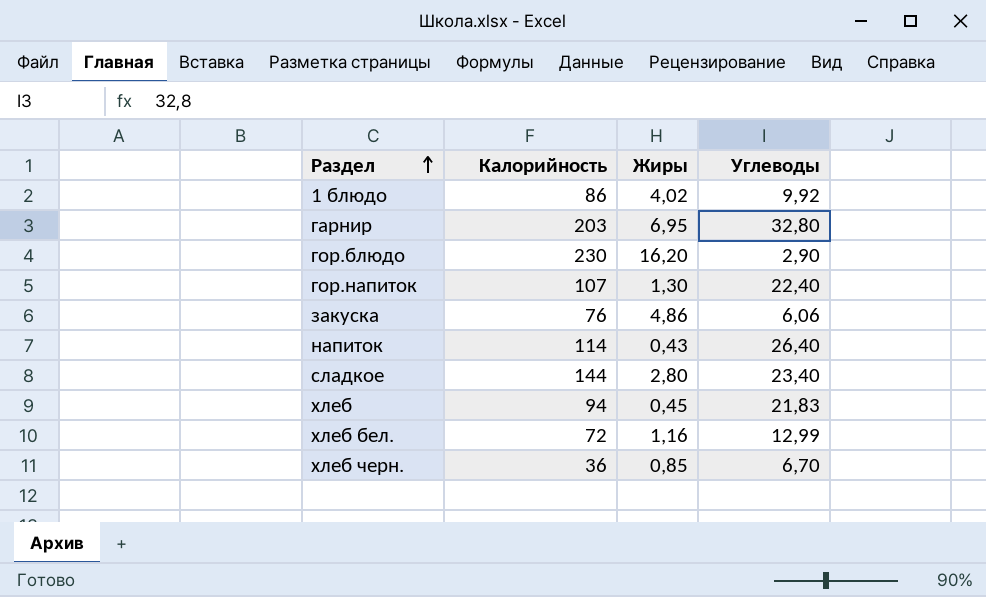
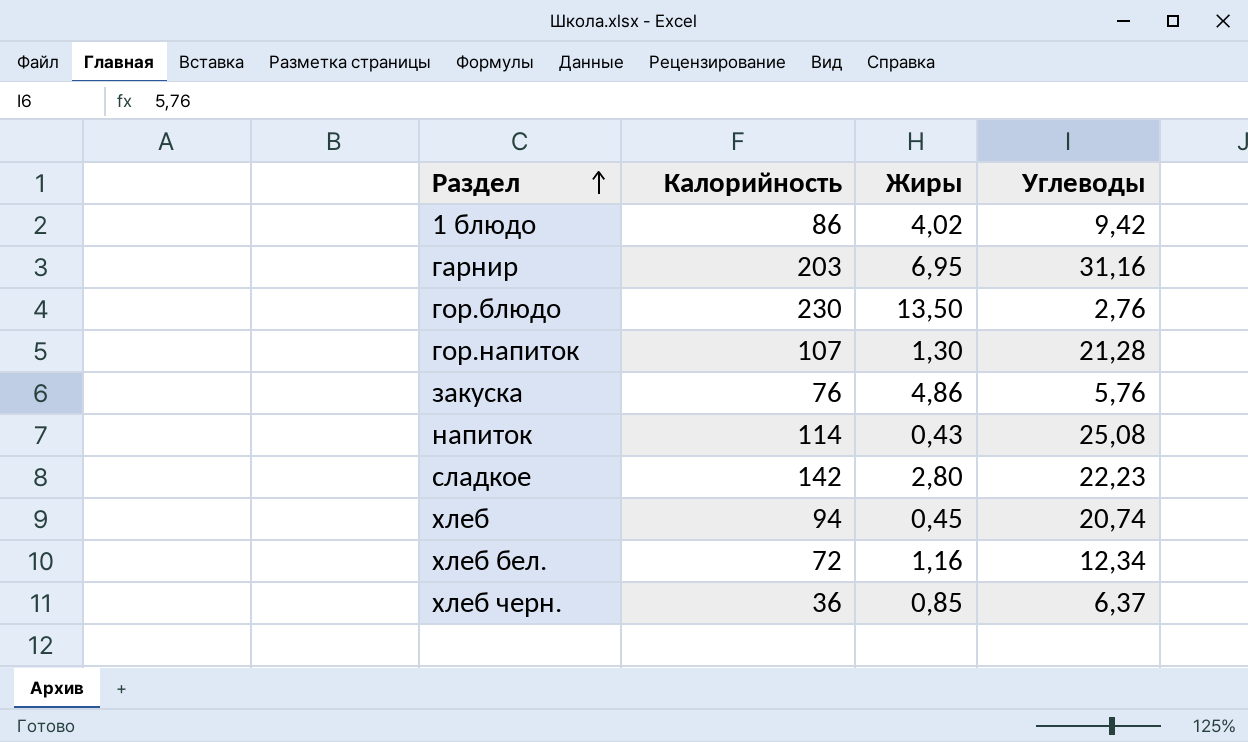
1 блюдо | Углеводы: 9,92 -> 9,42
гарнир | Углеводы: 32,80 -> 31,16
гор.блюдо | Жиры: 16,20 -> 13,50
гор.блюдо | Углеводы: 2,90 -> 2,76
гор.напиток | Углеводы: 22,40 -> 21,28
закуска | Углеводы: 6,06 -> 5,76
напиток | Углеводы: 26,40 -> 25,08
сладкое | Калорийность: 144 -> 142
сладкое | Углеводы: 23,40 -> 22,23
хлеб | Углеводы: 21,83 -> 20,74
хлеб бел. | Углеводы: 12,99 -> 12,34
хлеб черн. | Углеводы: 6,70 -> 6,37

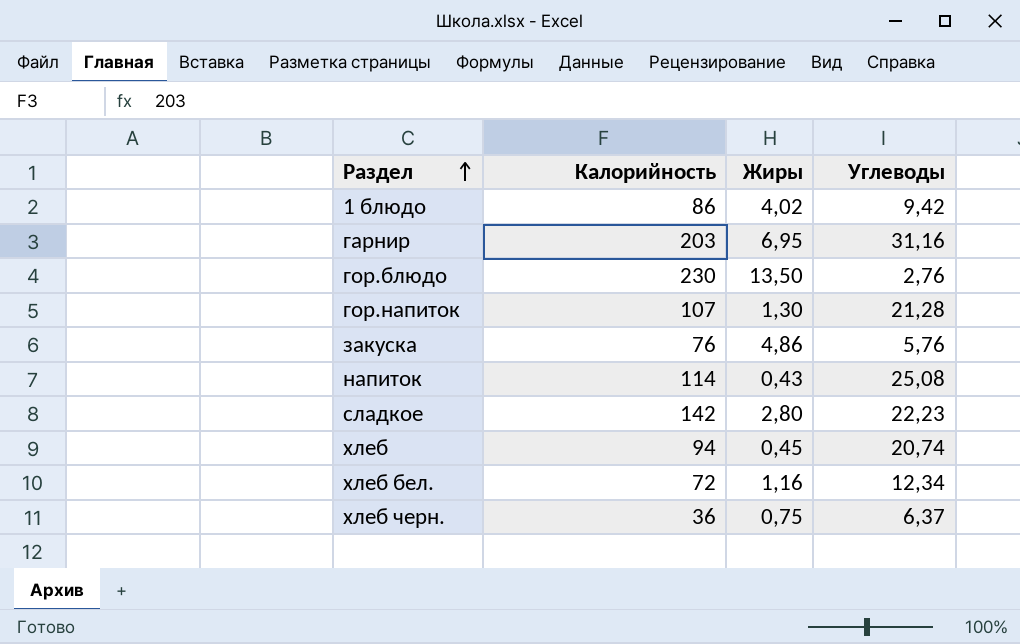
хлеб черн. | Жиры: 0,85 -> 0,75

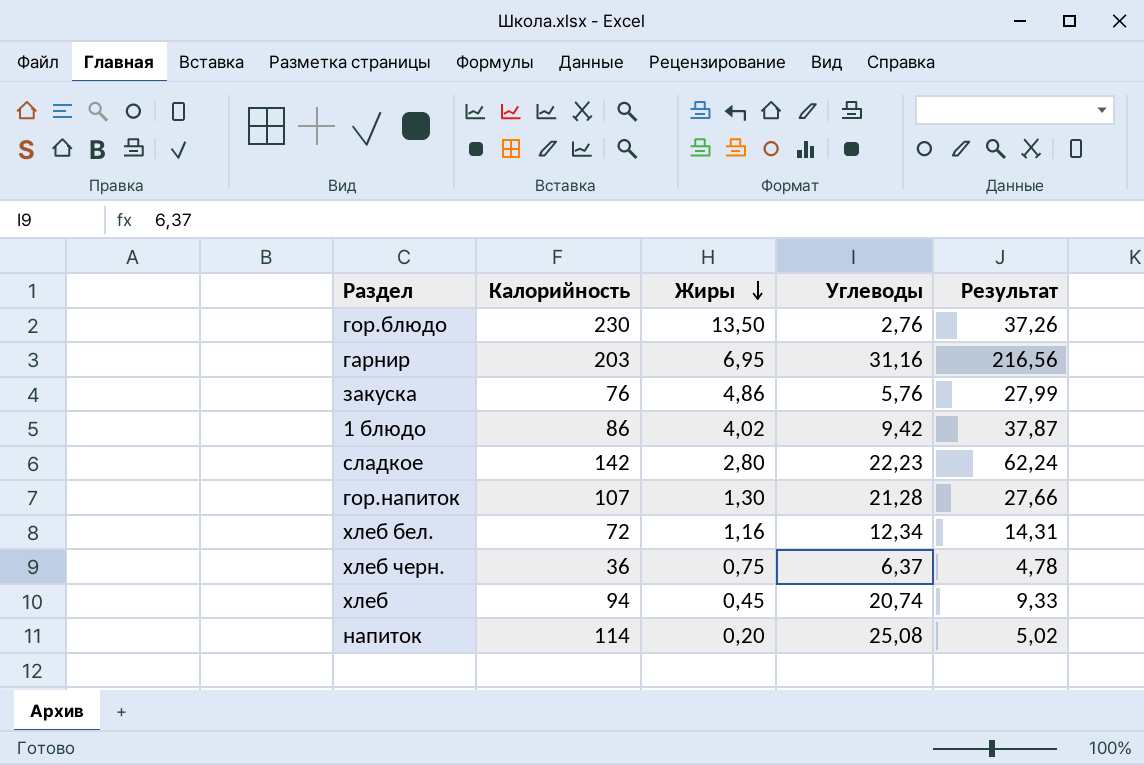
row order: Раздел ascending -> Жиры descending
column Результат | formula: none -> [Жиры] * [Углеводы]
напиток | Жиры: 0,43 -> 0,20

